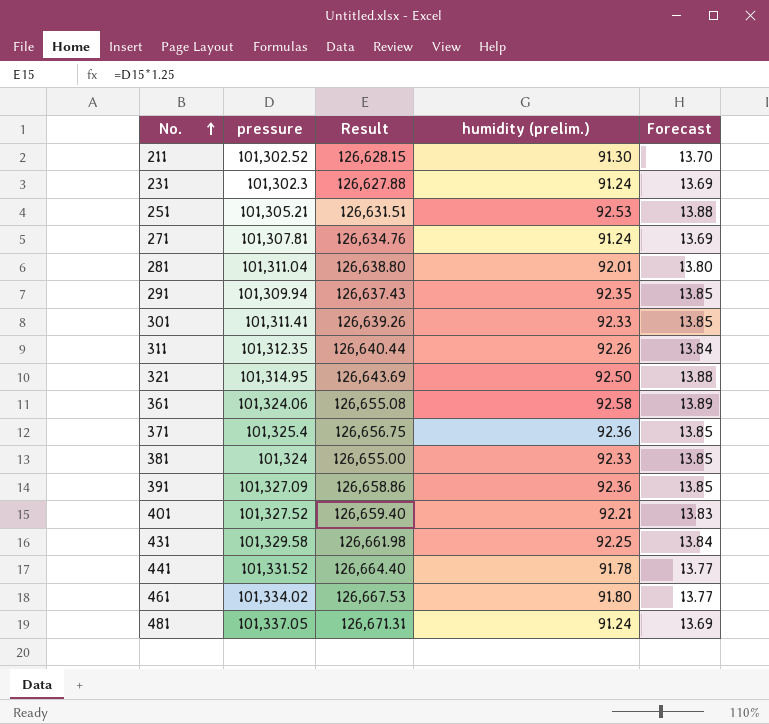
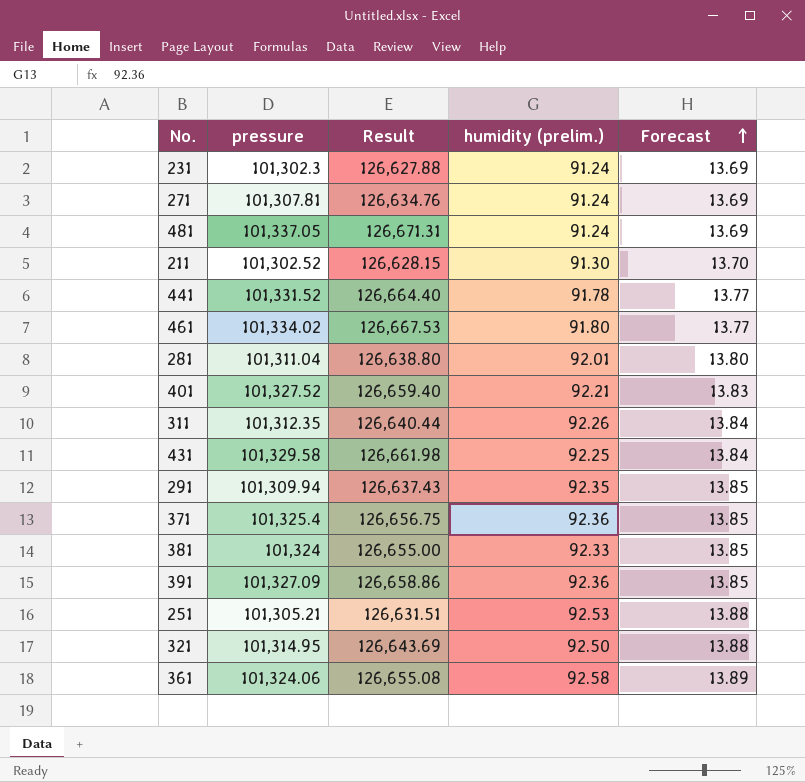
row order: No. ascending -> Forecast ascending
row 301: 101,311.41 | 126,639.26 | 92.33 | 13.85 -> none

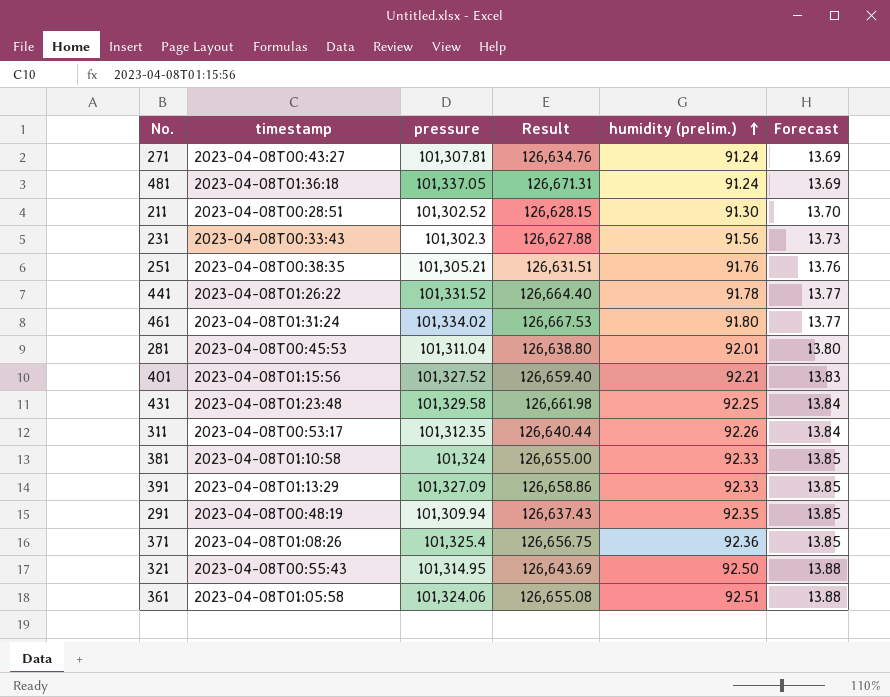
row order: Forecast ascending -> humidity (prelim.) ascending
column timestamp | position: none -> 2
231 | humidity (prelim.): 91.24 -> 91.56
231 | Forecast: 13.69 -> 13.73
251 | humidity (prelim.): 92.53 -> 91.76
251 | Forecast: 13.88 -> 13.76
391 | humidity (prelim.): 92.36 -> 92.33
361 | humidity (prelim.): 92.58 -> 92.51
361 | Forecast: 13.89 -> 13.88

